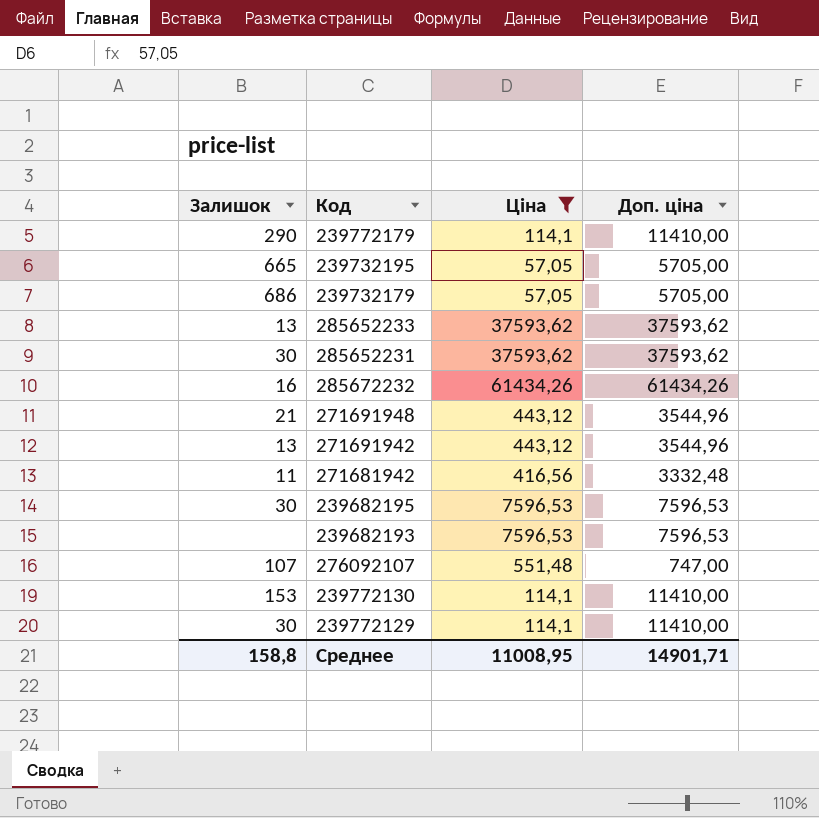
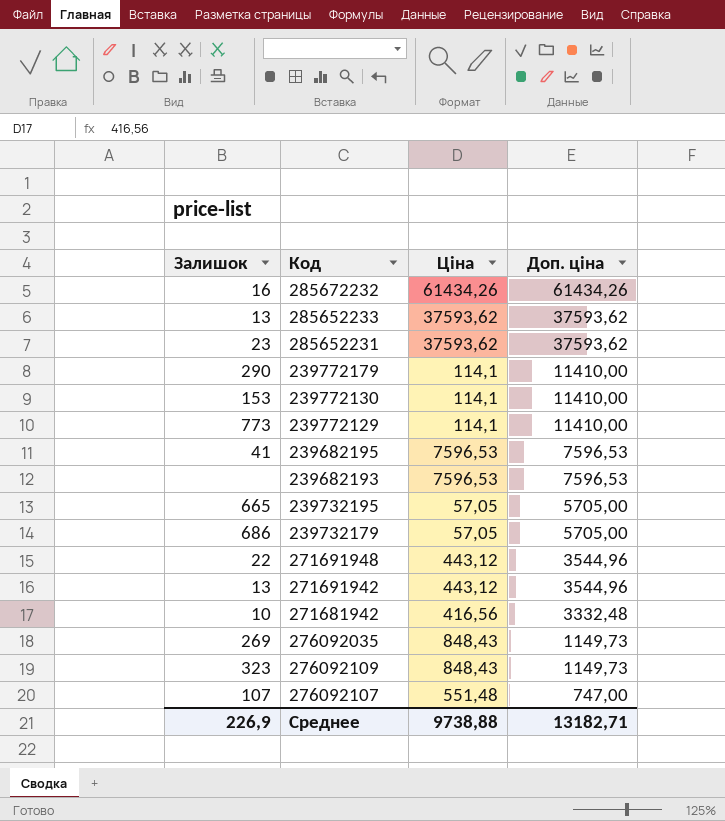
filter: Ціна != 848,43 -> none
row order: none -> Доп. ціна descending
285652231 | Залишок: 30 -> 23
239772129 | Залишок: 30 -> 773
239682195 | Залишок: 30 -> 41
271691948 | Залишок: 21 -> 22
271681942 | Залишок: 11 -> 10
Среднее | Залишок: 158,8 -> 226,9
Среднее | Ціна: 11008,95 -> 9738,88
Среднее | Доп. ціна: 14901,71 -> 13182,71

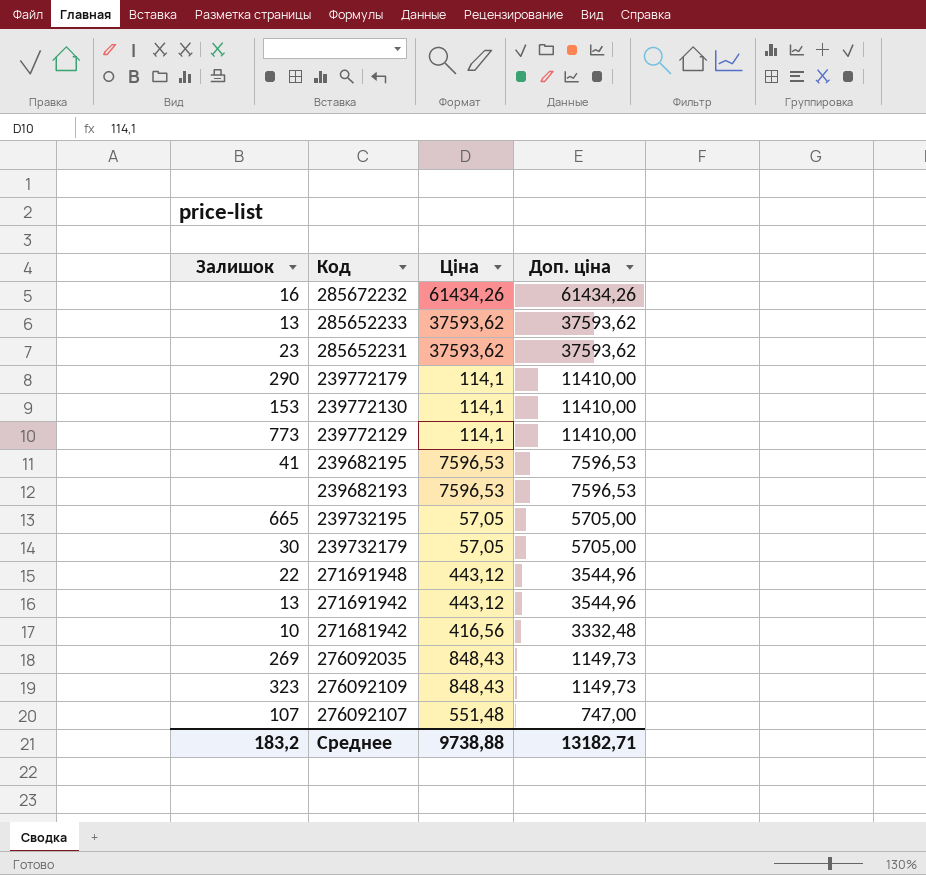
239732179 | Залишок: 686 -> 30
Среднее | Залишок: 226,9 -> 183,2

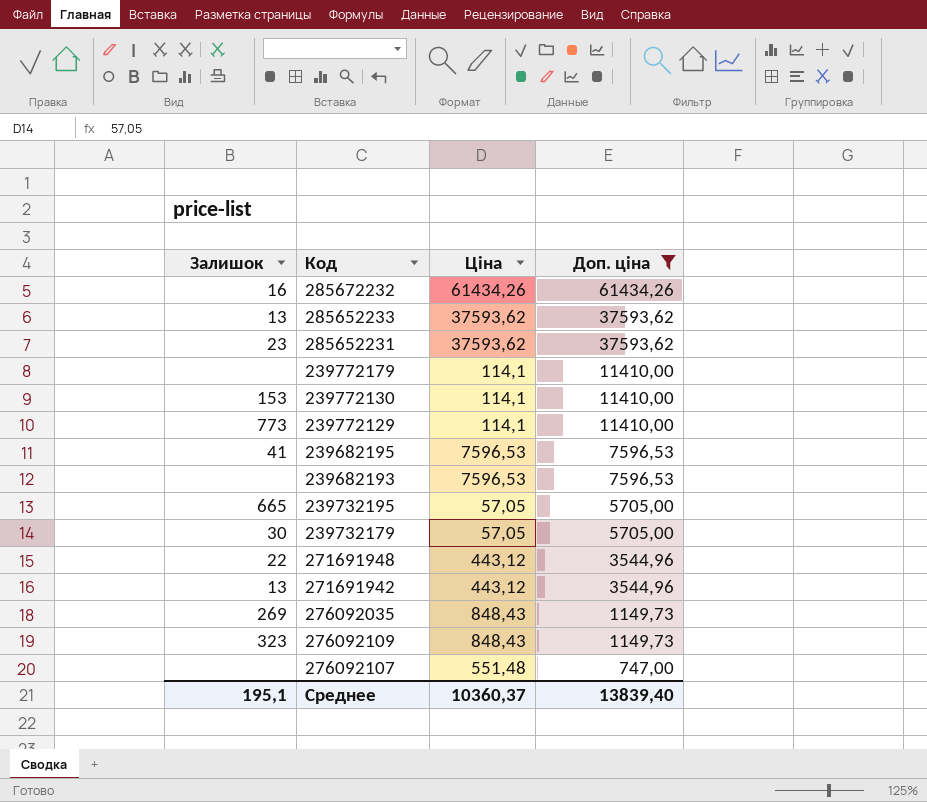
filter: none -> Доп. ціна != 3332,48
239772179 | Залишок: 290 -> none
276092107 | Залишок: 107 -> none
Среднее | Залишок: 183,2 -> 195,1
Среднее | Ціна: 9738,88 -> 10360,37
Среднее | Доп. ціна: 13182,71 -> 13839,40

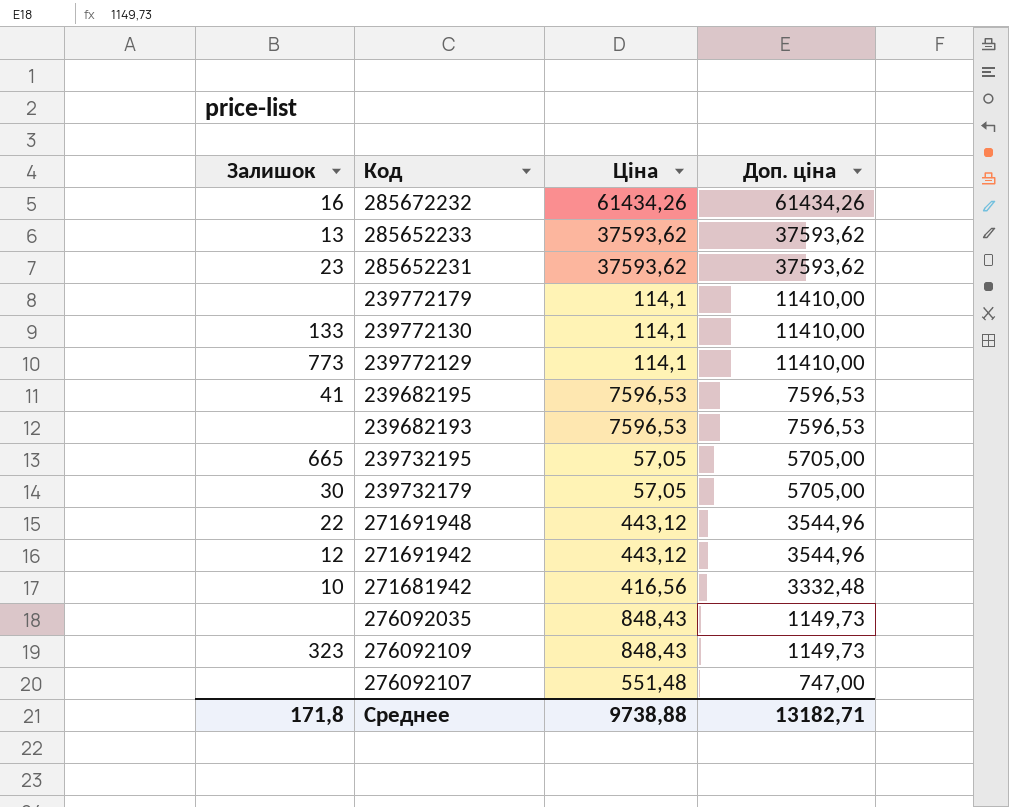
filter: Доп. ціна != 3332,48 -> none
239772130 | Залишок: 153 -> 133
271691942 | Залишок: 13 -> 12
276092035 | Залишок: 269 -> none
Среднее | Залишок: 195,1 -> 171,8
Среднее | Ціна: 10360,37 -> 9738,88
Среднее | Доп. ціна: 13839,40 -> 13182,71

